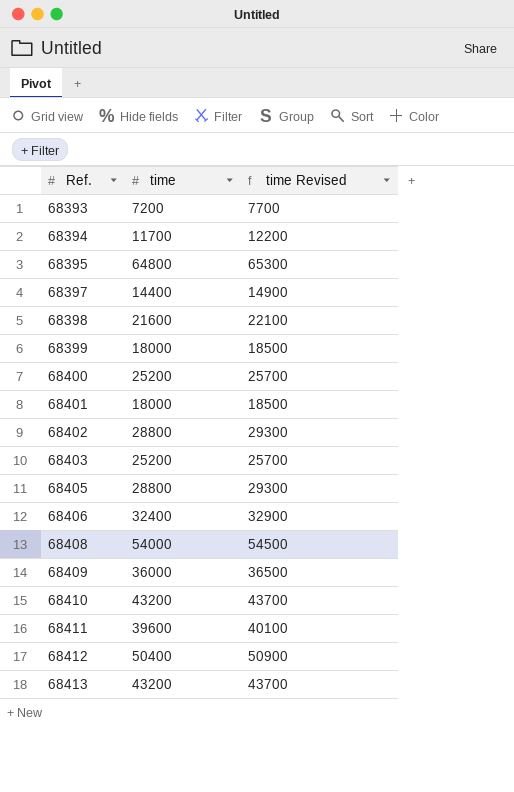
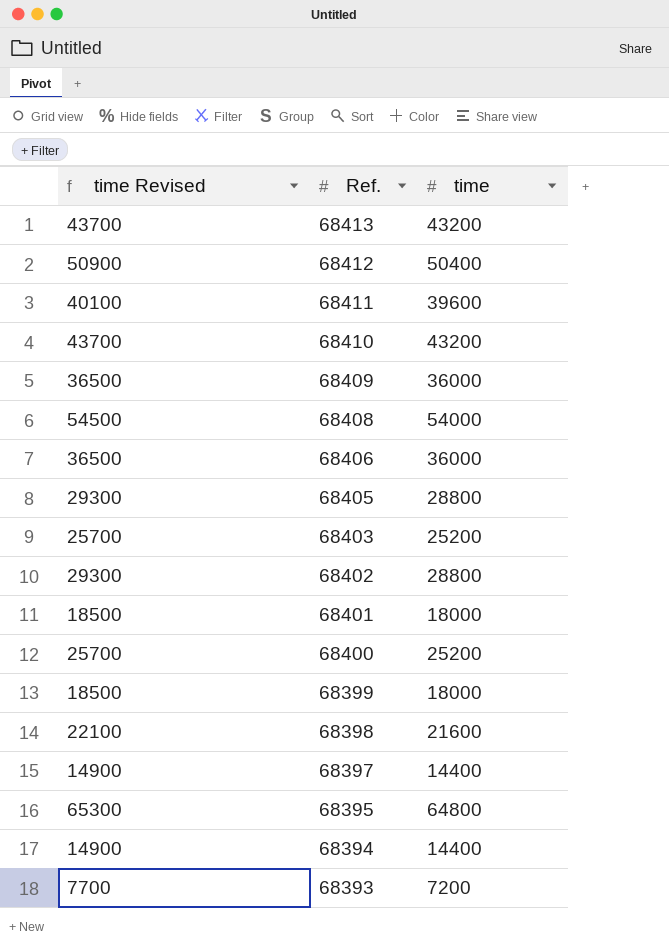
row order: Ref. ascending -> Ref. descending
column time Revised | position: 3 -> 1
68406 | time Revised: 32900 -> 36500
68406 | time: 32400 -> 36000
68394 | time Revised: 12200 -> 14900
68394 | time: 11700 -> 14400

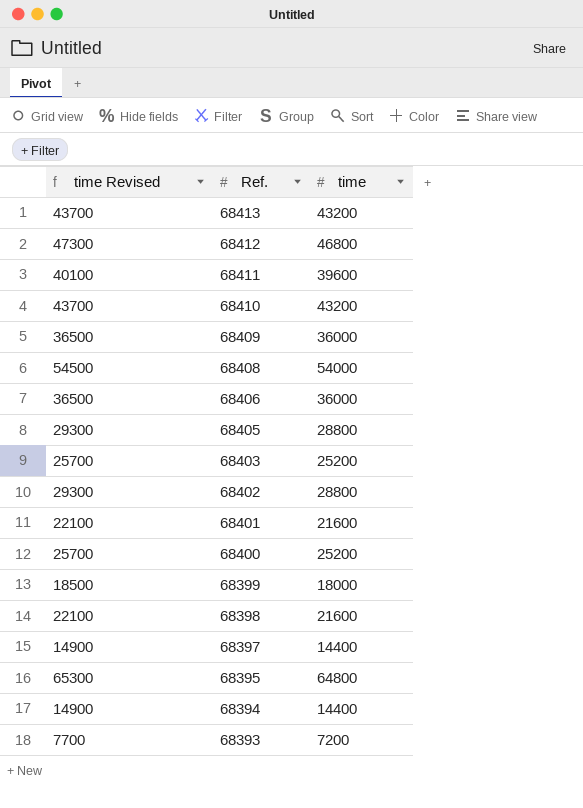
68412 | time Revised: 50900 -> 47300
68412 | time: 50400 -> 46800
68401 | time Revised: 18500 -> 22100
68401 | time: 18000 -> 21600

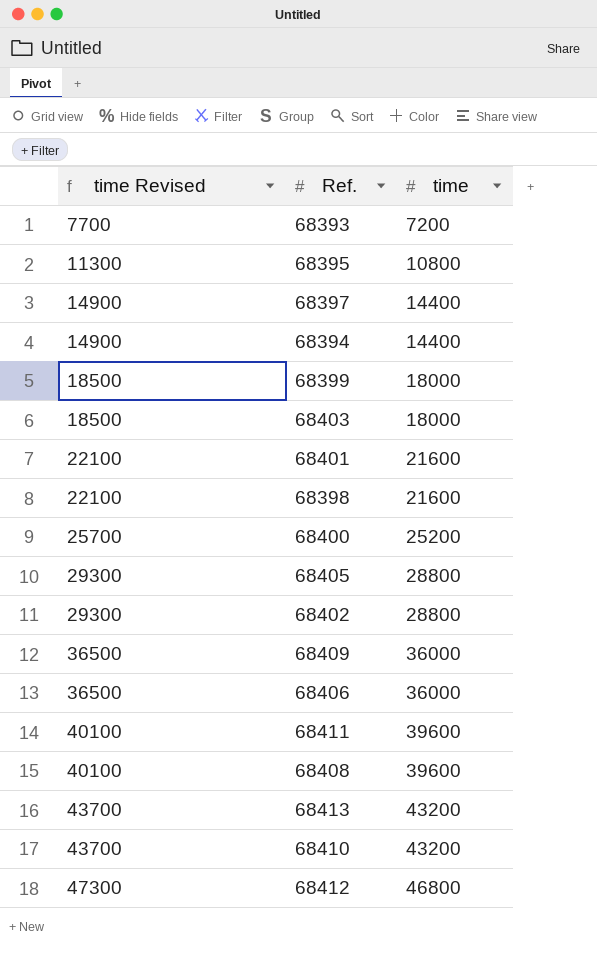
row order: Ref. descending -> time Revised ascending
68395 | time Revised: 65300 -> 11300
68395 | time: 64800 -> 10800
68403 | time Revised: 25700 -> 18500
68403 | time: 25200 -> 18000
68408 | time Revised: 54500 -> 40100
68408 | time: 54000 -> 39600

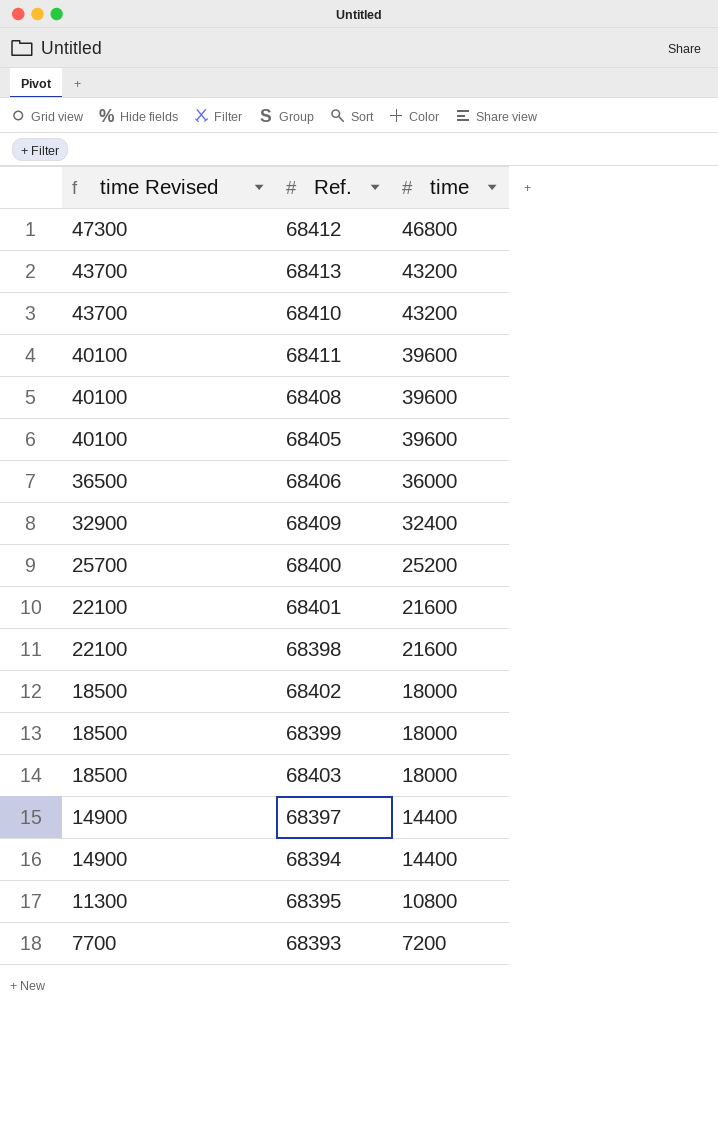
row order: time Revised ascending -> time Revised descending
68405 | time Revised: 29300 -> 40100
68405 | time: 28800 -> 39600
68409 | time Revised: 36500 -> 32900
68409 | time: 36000 -> 32400
68402 | time Revised: 29300 -> 18500
68402 | time: 28800 -> 18000

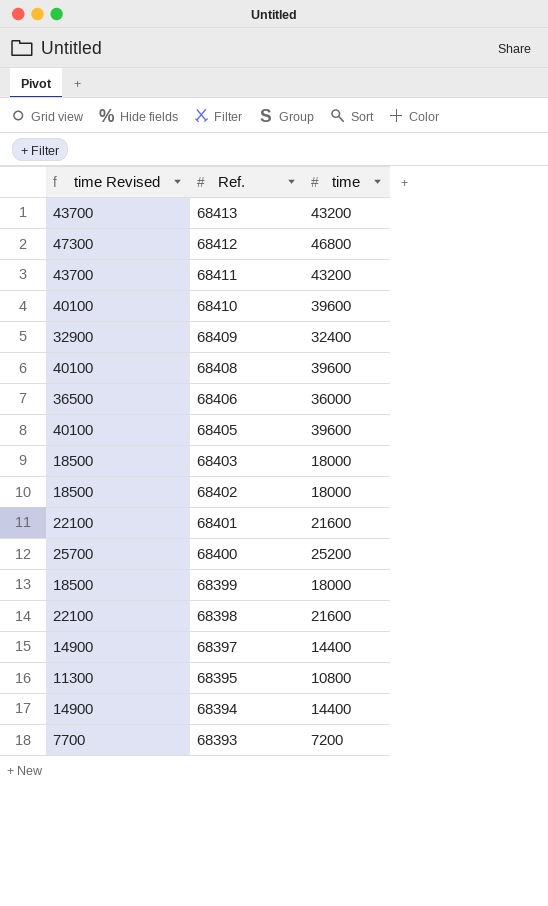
row order: time Revised descending -> Ref. descending
68411 | time Revised: 40100 -> 43700
68411 | time: 39600 -> 43200
68410 | time Revised: 43700 -> 40100
68410 | time: 43200 -> 39600

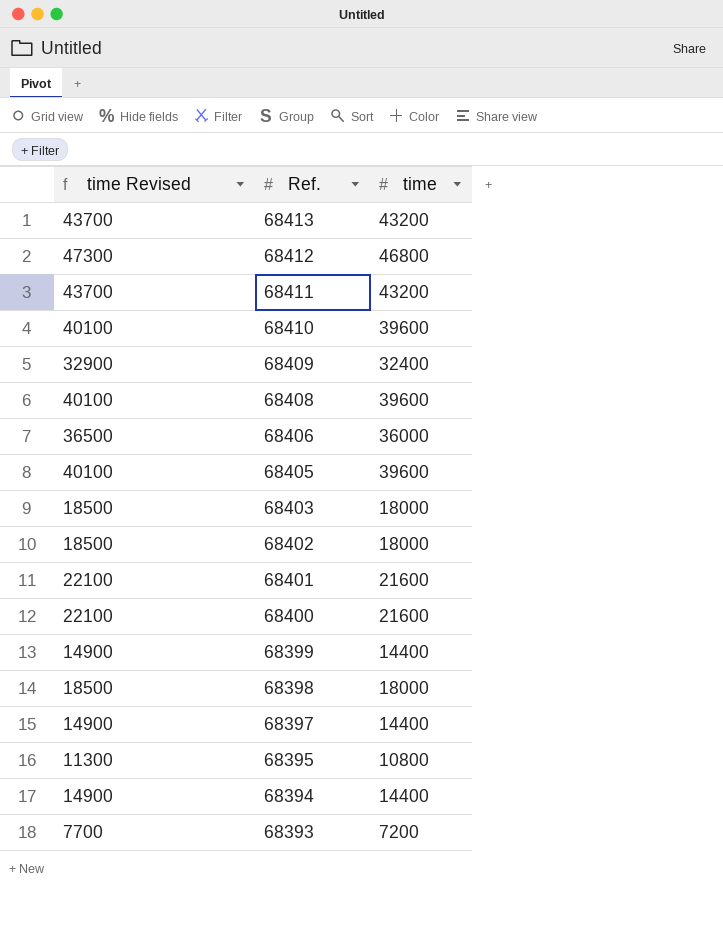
68400 | time Revised: 25700 -> 22100
68400 | time: 25200 -> 21600
68399 | time Revised: 18500 -> 14900
68399 | time: 18000 -> 14400
68398 | time Revised: 22100 -> 18500
68398 | time: 21600 -> 18000

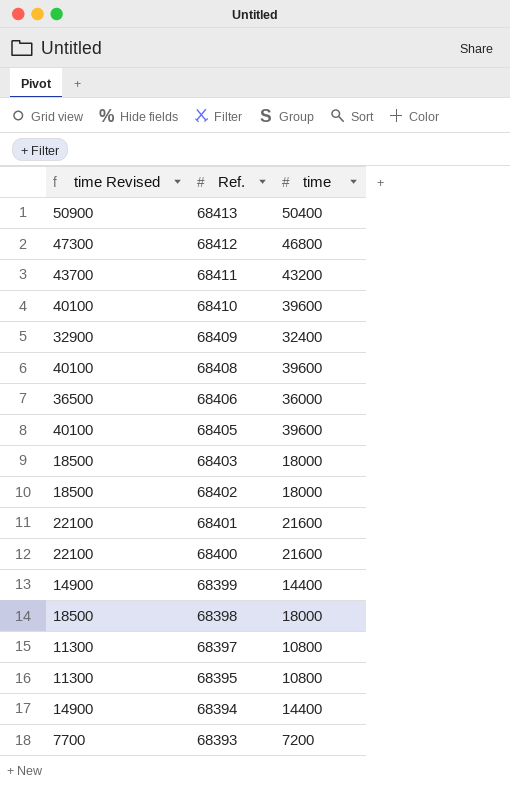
68413 | time Revised: 43700 -> 50900
68413 | time: 43200 -> 50400
68397 | time Revised: 14900 -> 11300
68397 | time: 14400 -> 10800

